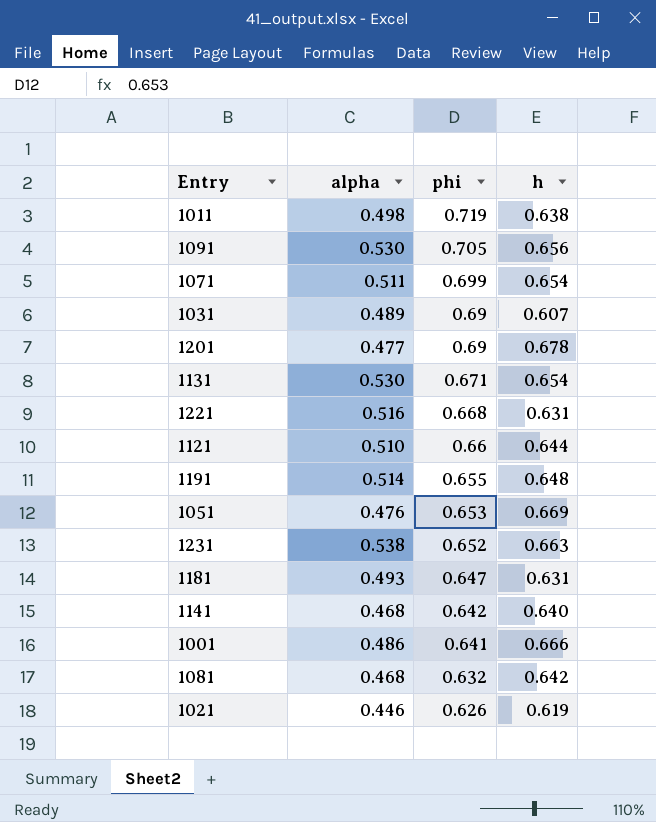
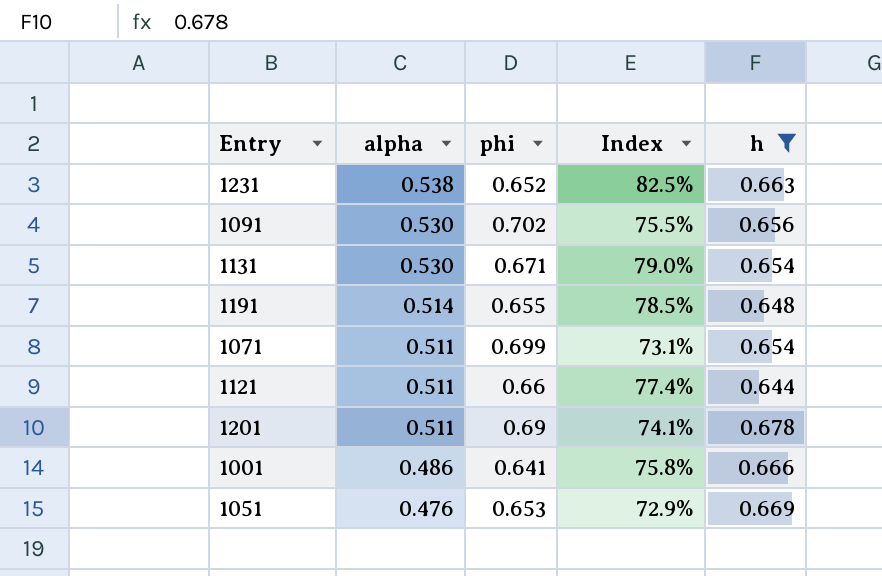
filter: none -> h >= 0.644
row order: phi descending -> alpha descending
column Index | formula: none -> [alpha] / [phi]
1091 | phi: 0.705 -> 0.702
1121 | alpha: 0.510 -> 0.511
1201 | alpha: 0.477 -> 0.511

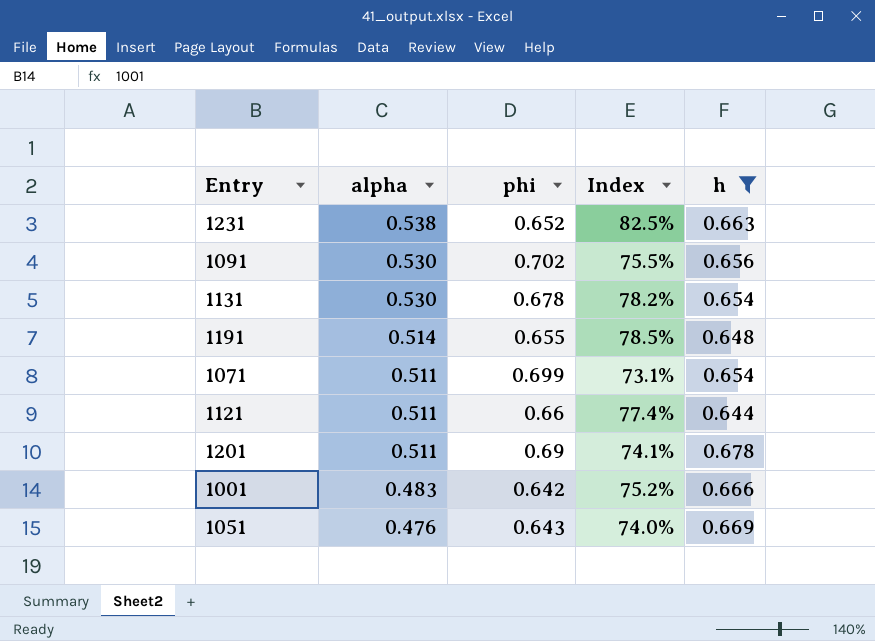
1131 | phi: 0.671 -> 0.678
1131 | Index: 79.0% -> 78.2%
1001 | alpha: 0.486 -> 0.483
1001 | phi: 0.641 -> 0.642
1001 | Index: 75.8% -> 75.2%
1051 | phi: 0.653 -> 0.643
1051 | Index: 72.9% -> 74.0%

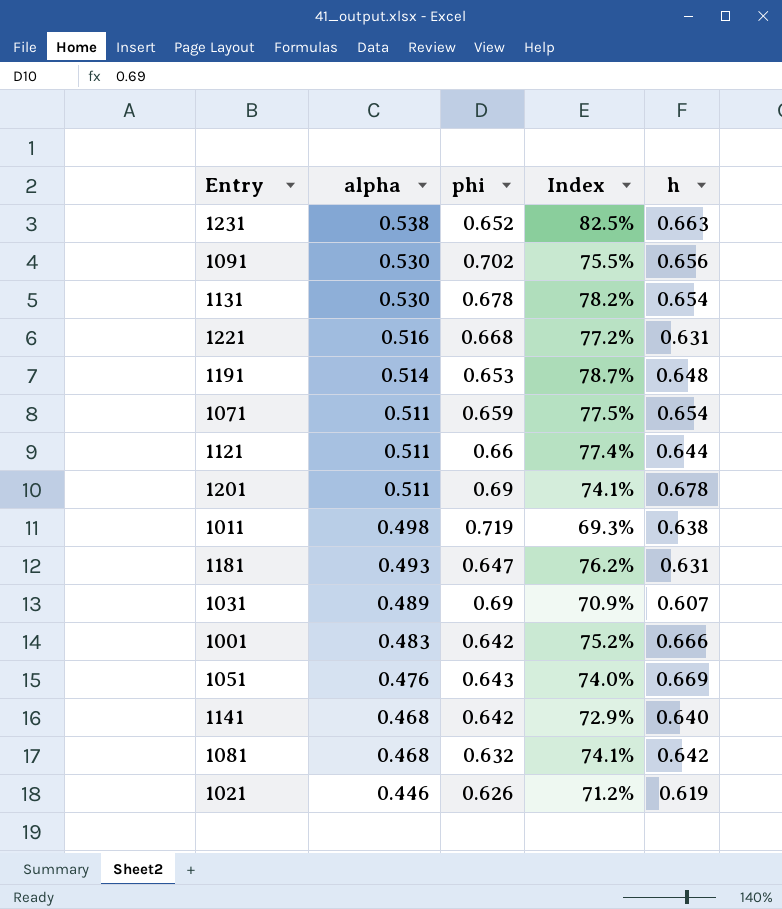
filter: h >= 0.644 -> none
1191 | phi: 0.655 -> 0.653
1191 | Index: 78.5% -> 78.7%
1071 | phi: 0.699 -> 0.659
1071 | Index: 73.1% -> 77.5%

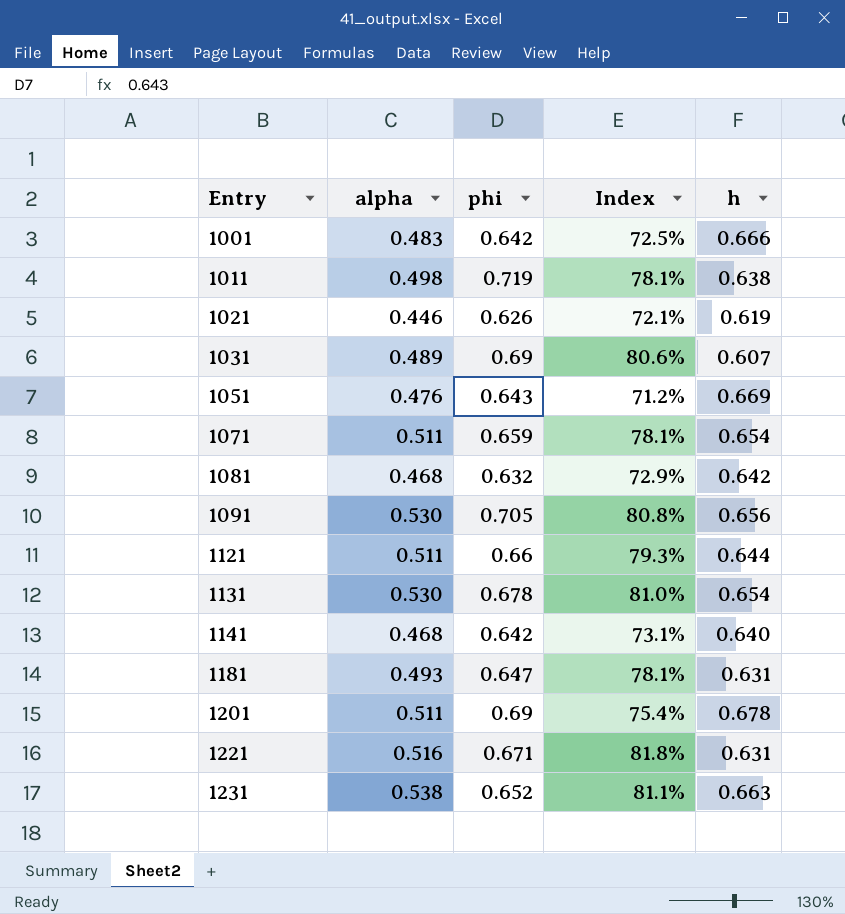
row order: alpha descending -> Entry ascending
column Index | formula: [alpha] / [phi] -> [alpha] / [h]
row 1191: 0.514 | 0.653 | 78.7% | 0.648 -> none
1091 | phi: 0.702 -> 0.705
1221 | phi: 0.668 -> 0.671

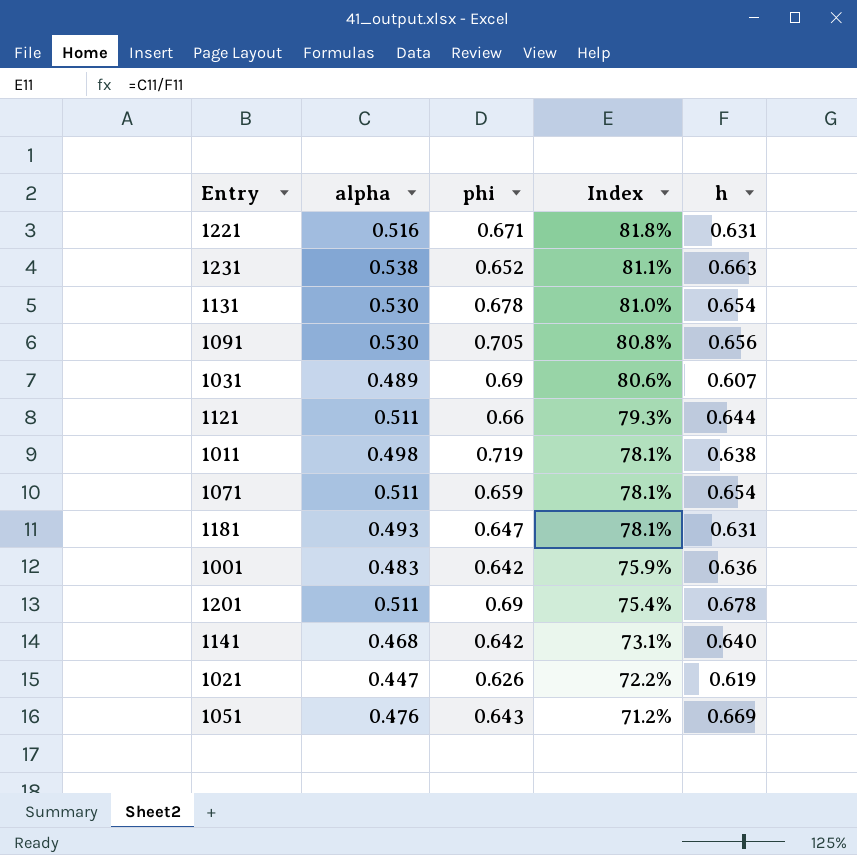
row order: Entry ascending -> Index descending
row 1081: 0.468 | 0.632 | 72.9% | 0.642 -> none
1001 | Index: 72.5% -> 75.9%
1001 | h: 0.666 -> 0.636
1021 | alpha: 0.446 -> 0.447
1021 | Index: 72.1% -> 72.2%

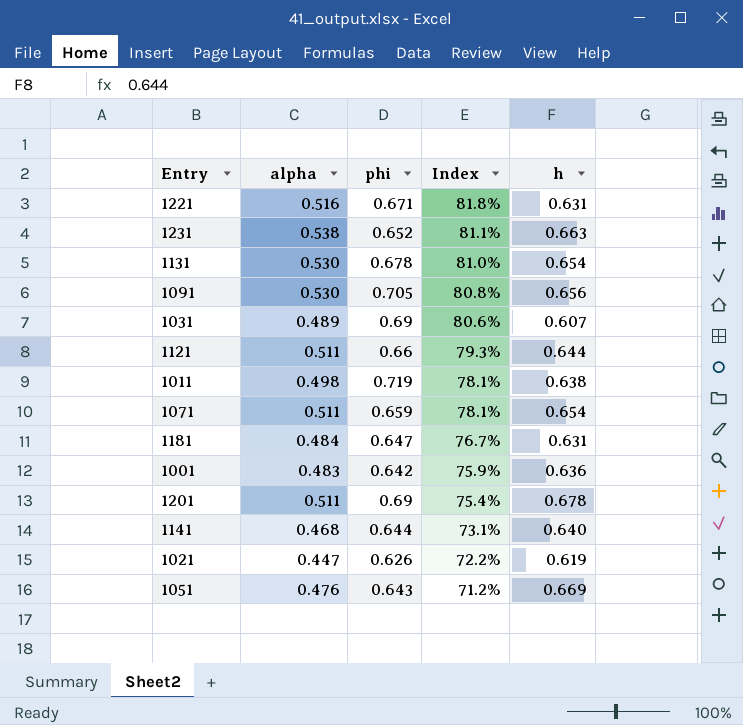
1181 | alpha: 0.493 -> 0.484
1181 | Index: 78.1% -> 76.7%
1141 | phi: 0.642 -> 0.644

